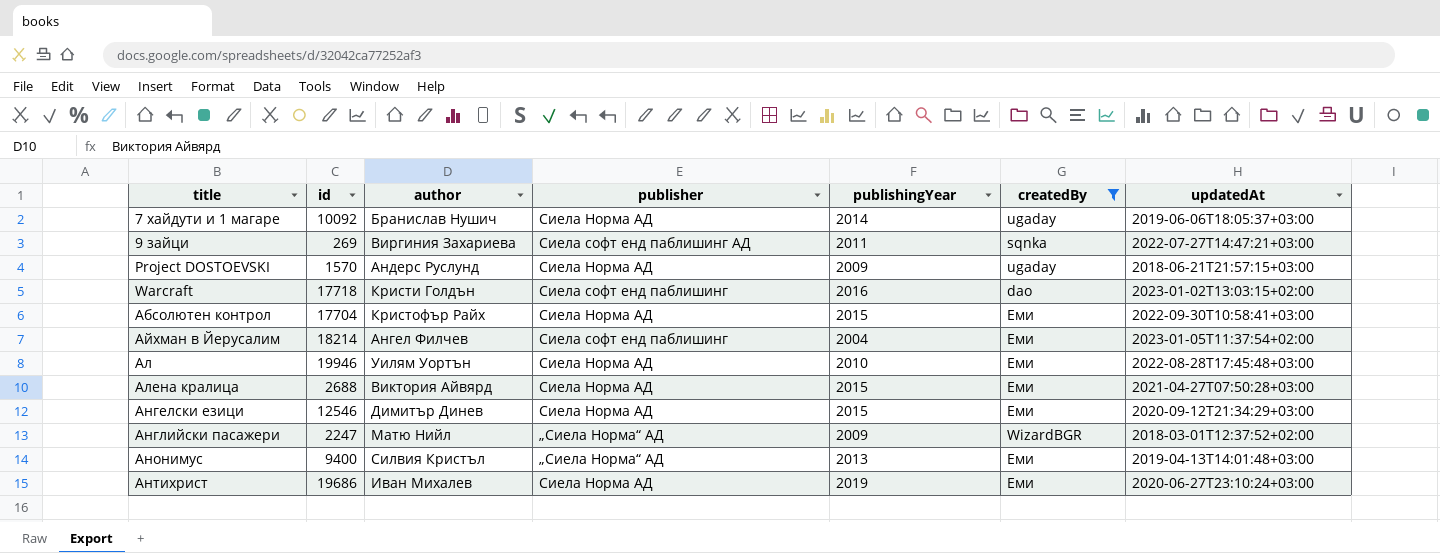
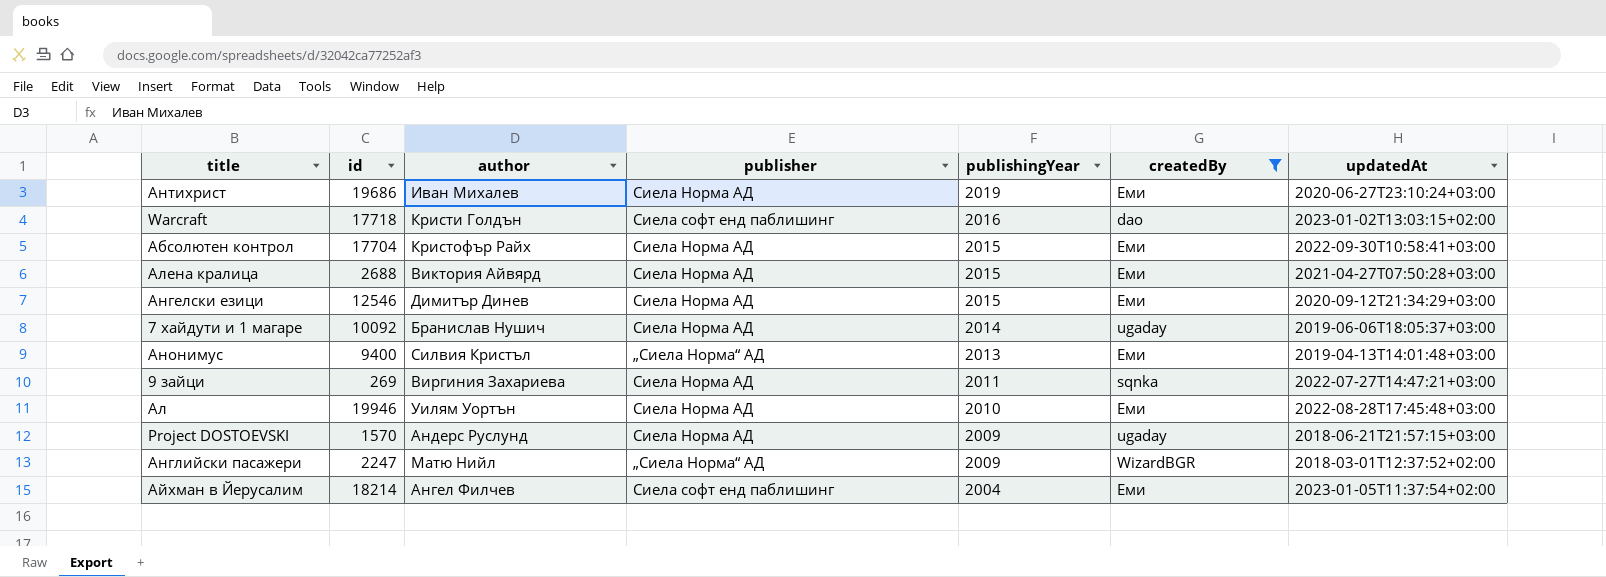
row order: title ascending -> publishingYear descending
9 зайци | publisher: Сиела софт енд паблишинг АД -> Сиела Норма АД

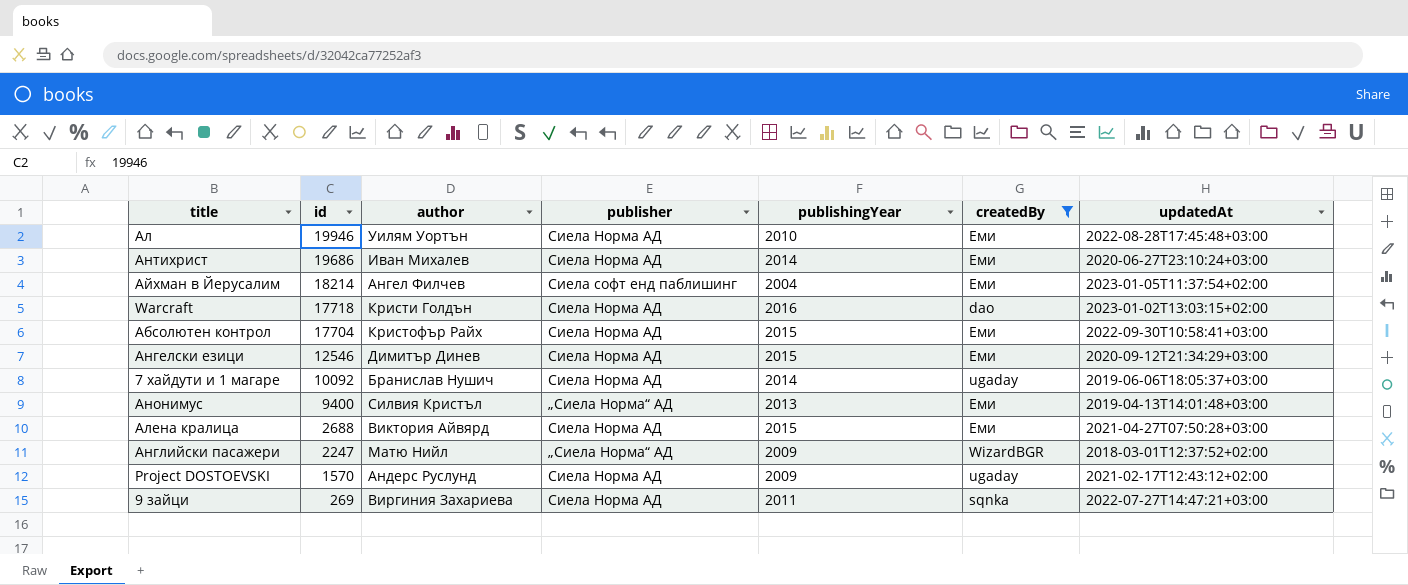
row order: publishingYear descending -> id descending
Антихрист | publishingYear: 2019 -> 2014
Warcraft | publisher: Сиела софт енд паблишинг -> Сиела Норма АД
Project DOSTOEVSKI | updatedAt: 2018-06-21T21:57:15+03:00 -> 2021-02-17T12:43:12+02:00

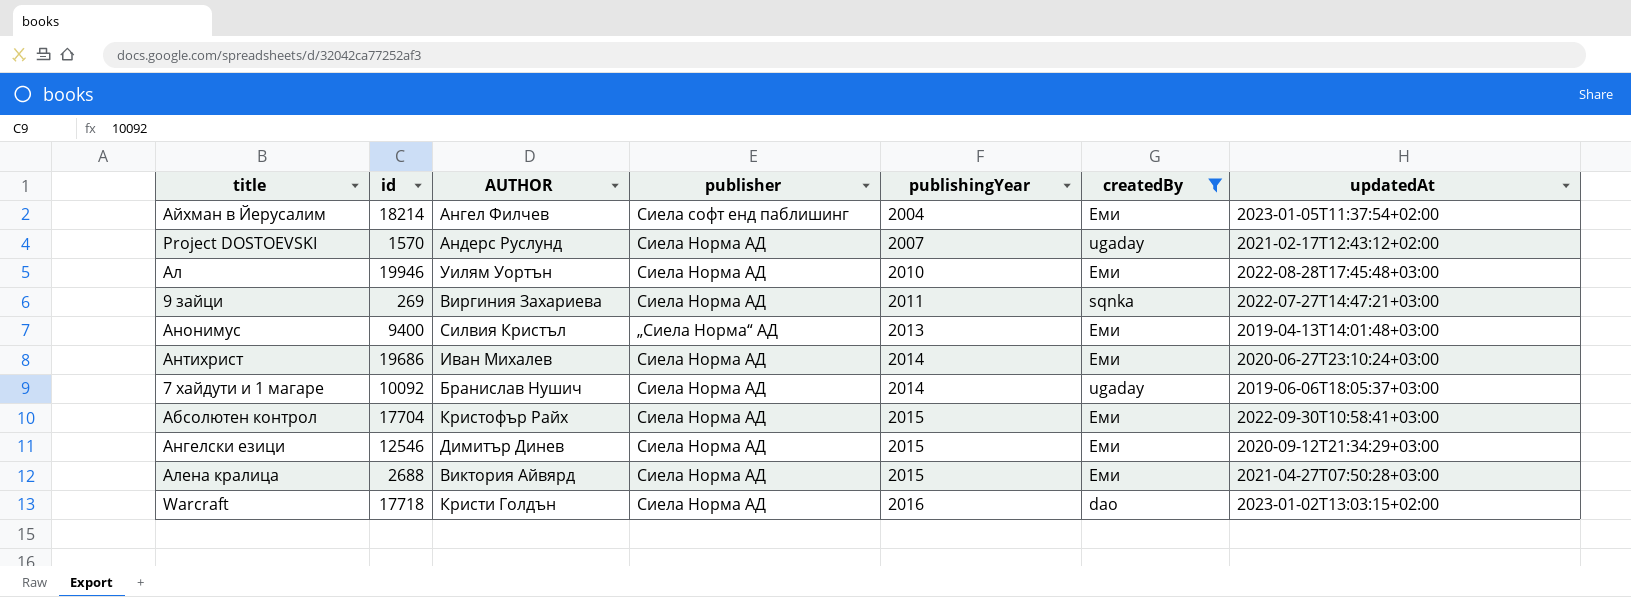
row order: id descending -> publishingYear ascending
column name: author -> AUTHOR
row Английски пасажери: 2247 | Матю Нийл | „Сиела Норма“ АД | 2009 | WizardBGR | 2018-03-01T12:37:52+02:00 -> none
Project DOSTOEVSKI | publishingYear: 2009 -> 2007

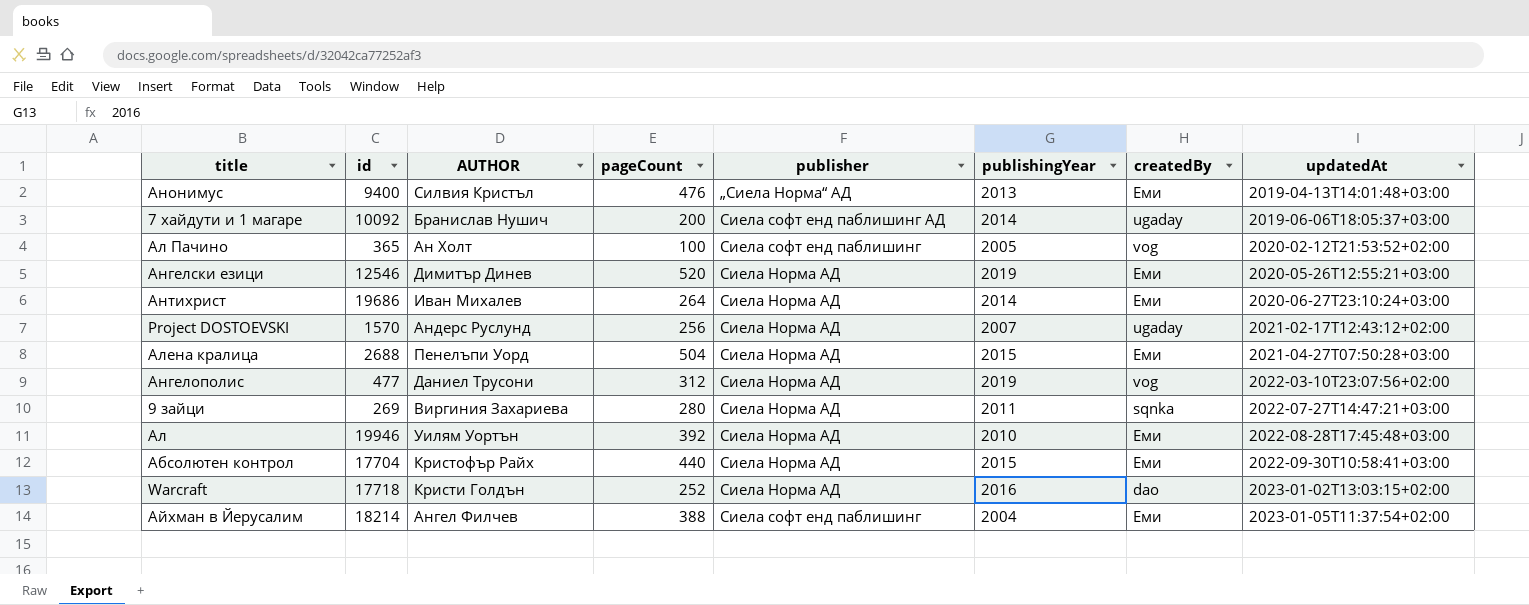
filter: createdBy != vog -> none
row order: publishingYear ascending -> updatedAt ascending
column pageCount | position: none -> 4
7 хайдути и 1 магаре | publisher: Сиела Норма АД -> Сиела софт енд паблишинг АД
Ангелски езици | publishingYear: 2015 -> 2019
Ангелски езици | updatedAt: 2020-09-12T21:34:29+03:00 -> 2020-05-26T12:55:21+03:00
Алена кралица | AUTHOR: Виктория Айвярд -> Пенелъпи Уорд

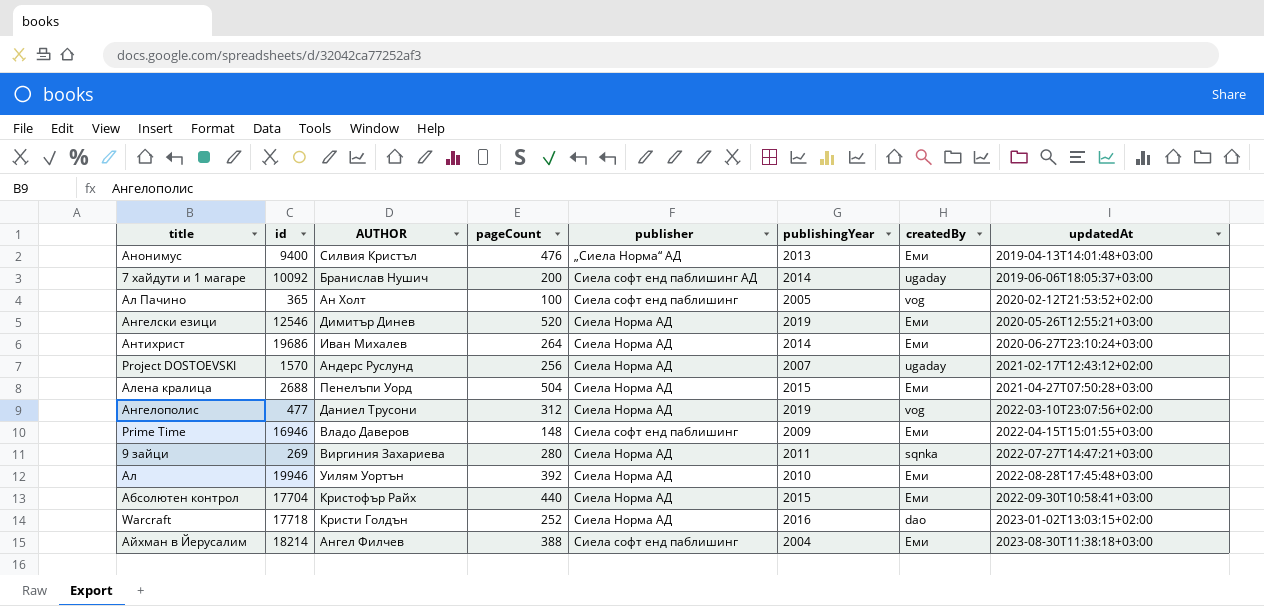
row Prime Time: none -> 16946 | Владо Даверов | 148 | Сиела софт енд паблишинг | 2009 | Еми | 2022-04-15T15:01:55+03:00
Айхман в Йерусалим | updatedAt: 2023-01-05T11:37:54+02:00 -> 2023-08-30T11:38:18+03:00

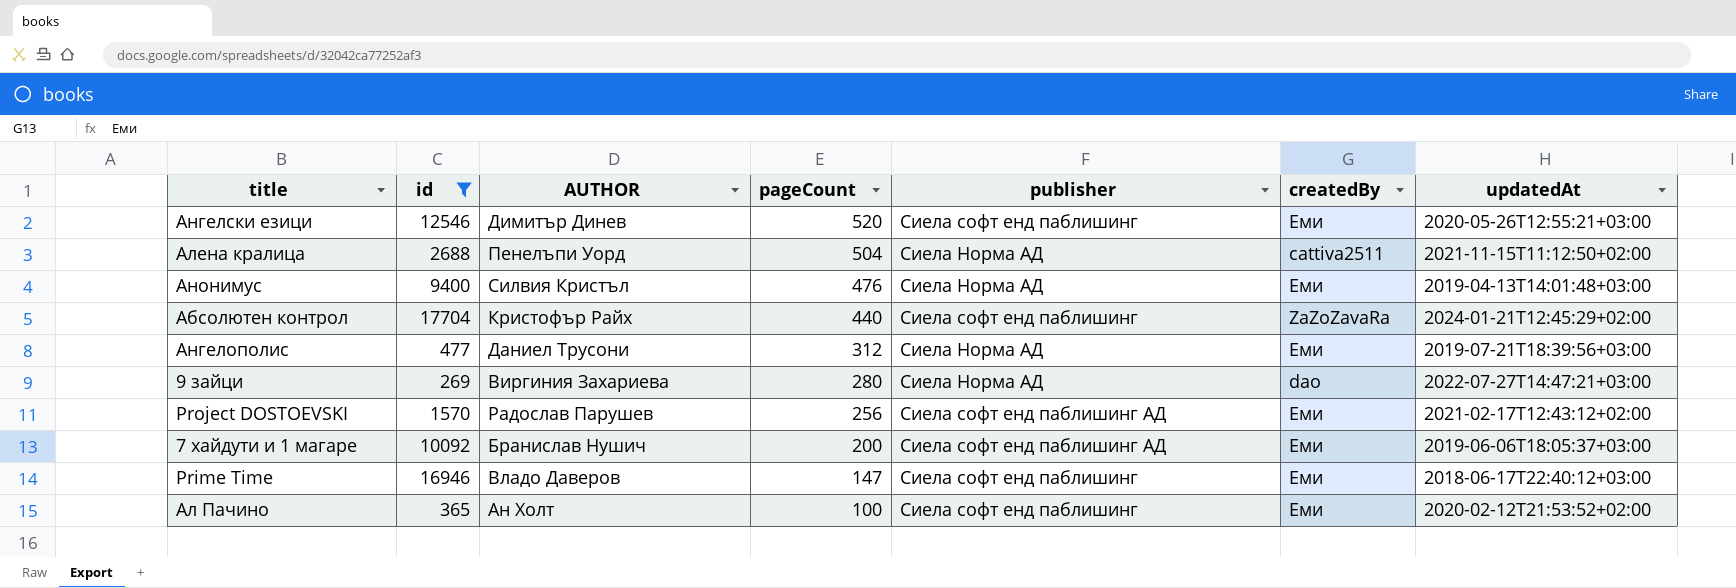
filter: none -> id <= 17704
row order: updatedAt ascending -> pageCount descending
column publishingYear | position: 6 -> none
Ангелски езици | publisher: Сиела Норма АД -> Сиела софт енд паблишинг
Алена кралица | createdBy: Еми -> cattiva2511
Алена кралица | updatedAt: 2021-04-27T07:50:28+03:00 -> 2021-11-15T11:12:50+02:00
Анонимус | publisher: „Сиела Норма“ АД -> Сиела Норма АД
Абсолютен контрол | publisher: Сиела Норма АД -> Сиела софт енд паблишинг
Абсолютен контрол | createdBy: Еми -> ZaZoZavaRa
Абсолютен контрол | updatedAt: 2022-09-30T10:58:41+03:00 -> 2024-01-21T12:45:29+02:00
Ангелополис | createdBy: vog -> Еми
Ангелополис | updatedAt: 2022-03-10T23:07:56+02:00 -> 2019-07-21T18:39:56+03:00
9 зайци | createdBy: sqnka -> dao
Project DOSTOEVSKI | AUTHOR: Андерс Руслунд -> Радослав Парушев
Project DOSTOEVSKI | publisher: Сиела Норма АД -> Сиела софт енд паблишинг АД
Project DOSTOEVSKI | createdBy: ugaday -> Еми
7 хайдути и 1 магаре | createdBy: ugaday -> Еми
Prime Time | pageCount: 148 -> 147
Prime Time | updatedAt: 2022-04-15T15:01:55+03:00 -> 2018-06-17T22:40:12+03:00
Ал Пачино | createdBy: vog -> Еми

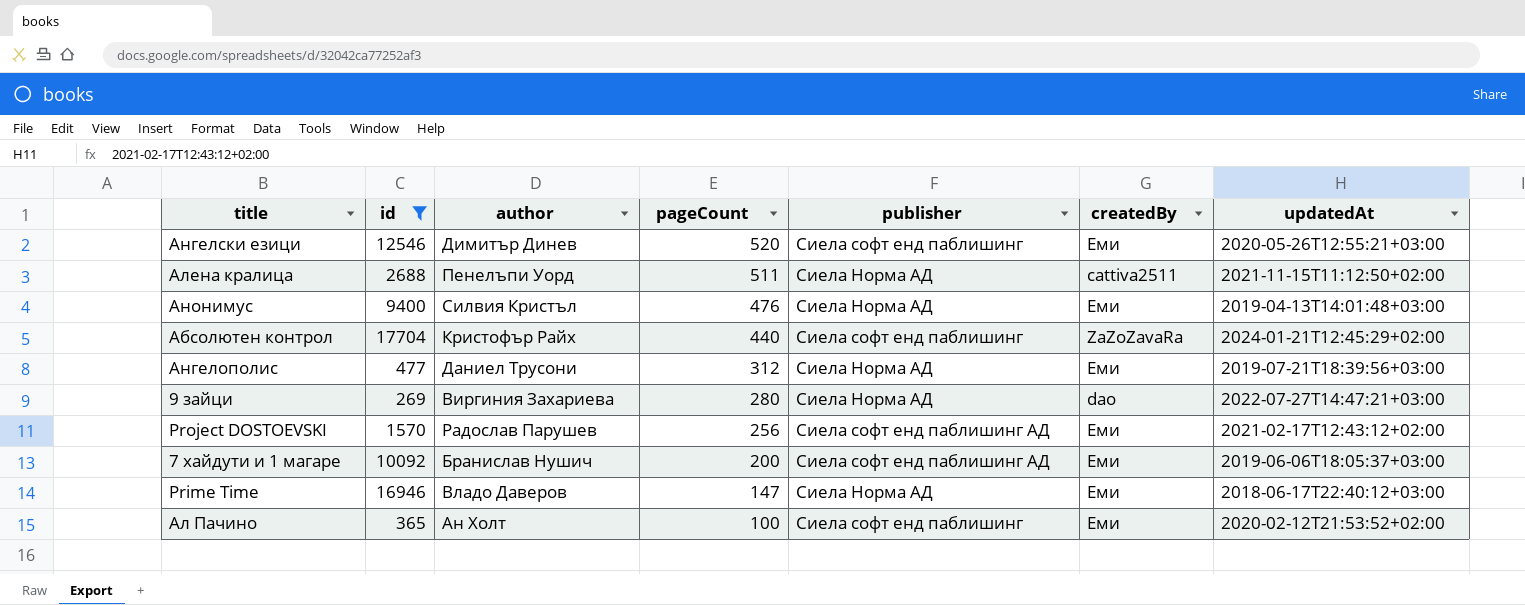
column name: AUTHOR -> author
Алена кралица | pageCount: 504 -> 511
Prime Time | publisher: Сиела софт енд паблишинг -> Сиела Норма АД

